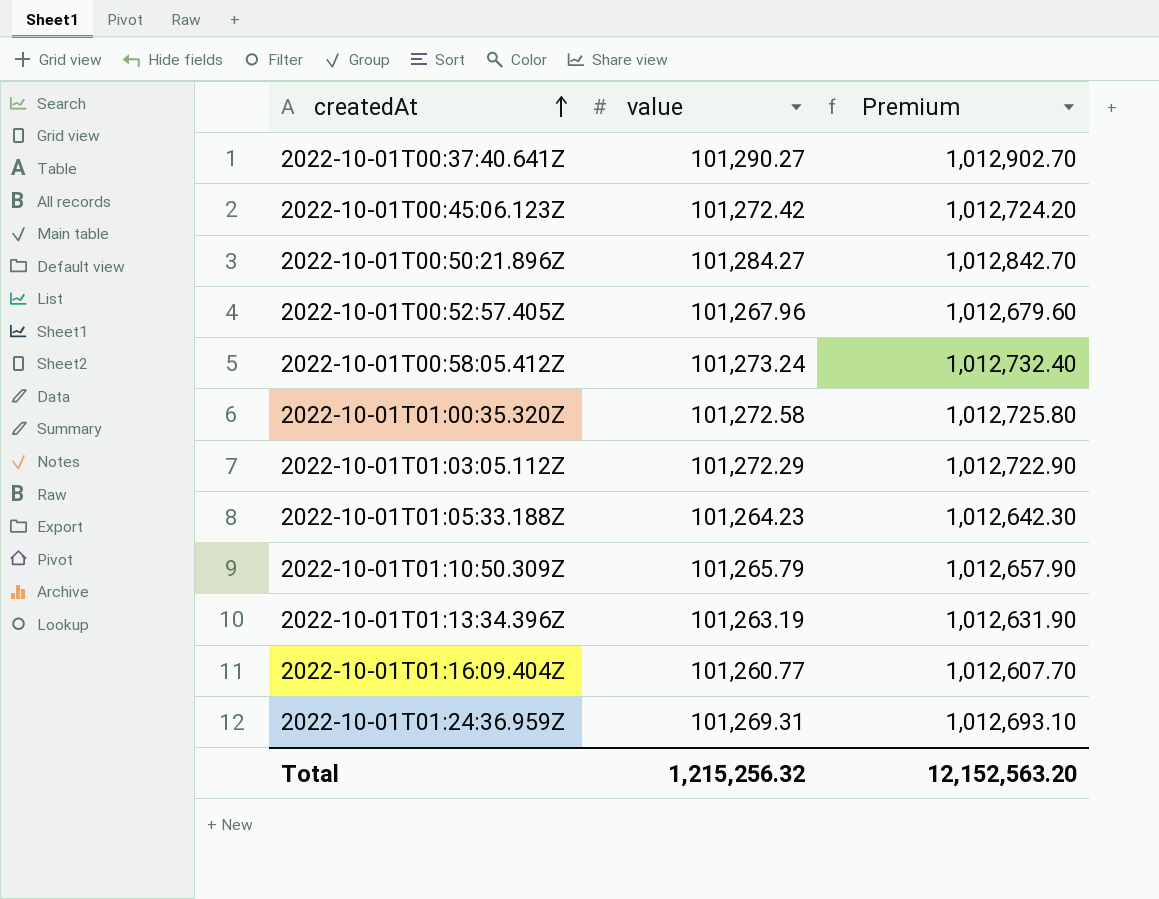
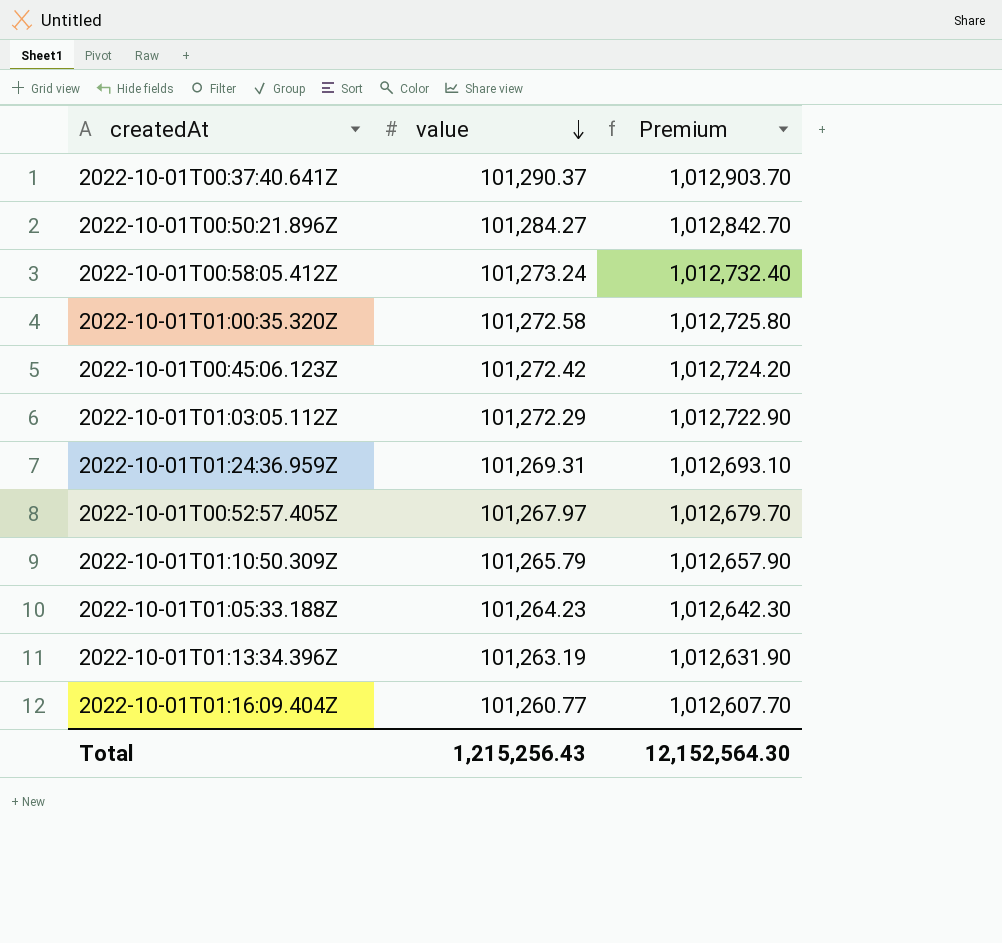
row order: createdAt ascending -> value descending
2022-10-01T00:37:40.641Z | value: 101,290.27 -> 101,290.37
2022-10-01T00:37:40.641Z | Premium: 1,012,902.70 -> 1,012,903.70
2022-10-01T00:52:57.405Z | value: 101,267.96 -> 101,267.97
2022-10-01T00:52:57.405Z | Premium: 1,012,679.60 -> 1,012,679.70
Total | value: 1,215,256.32 -> 1,215,256.43
Total | Premium: 12,152,563.20 -> 12,152,564.30

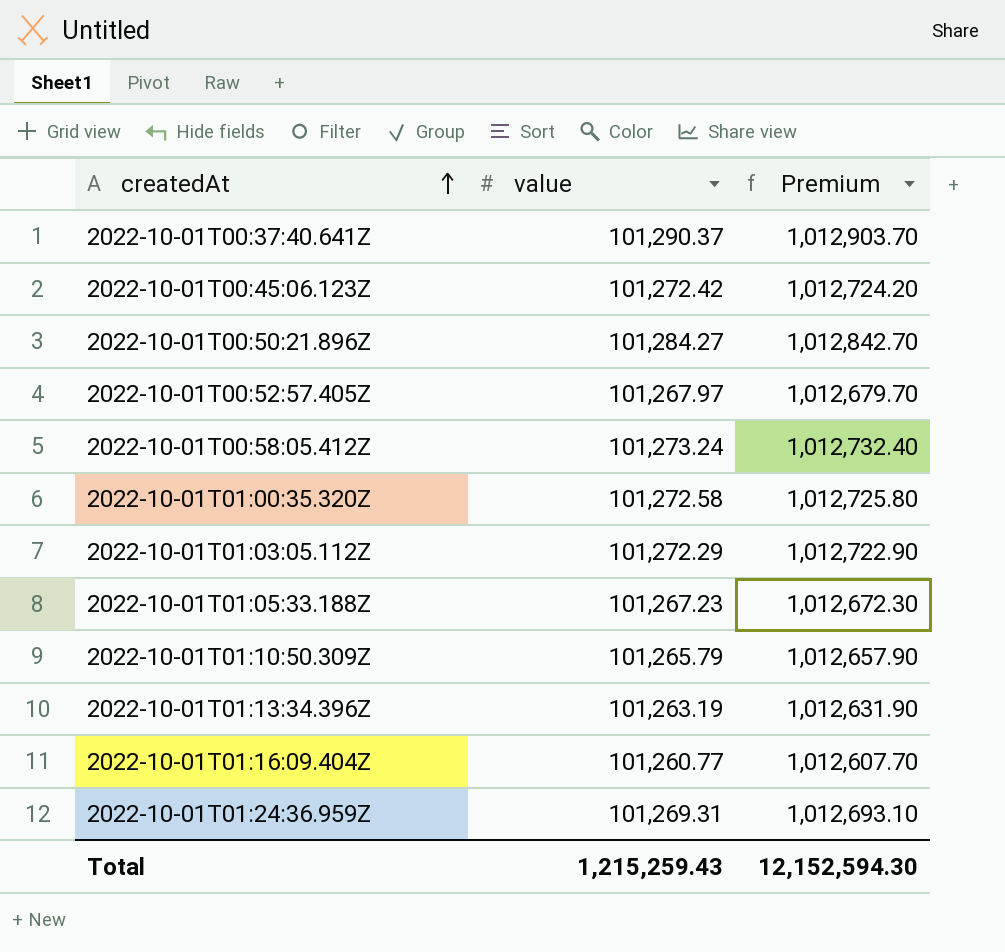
row order: value descending -> createdAt ascending
2022-10-01T01:05:33.188Z | value: 101,264.23 -> 101,267.23
2022-10-01T01:05:33.188Z | Premium: 1,012,642.30 -> 1,012,672.30
Total | value: 1,215,256.43 -> 1,215,259.43
Total | Premium: 12,152,564.30 -> 12,152,594.30

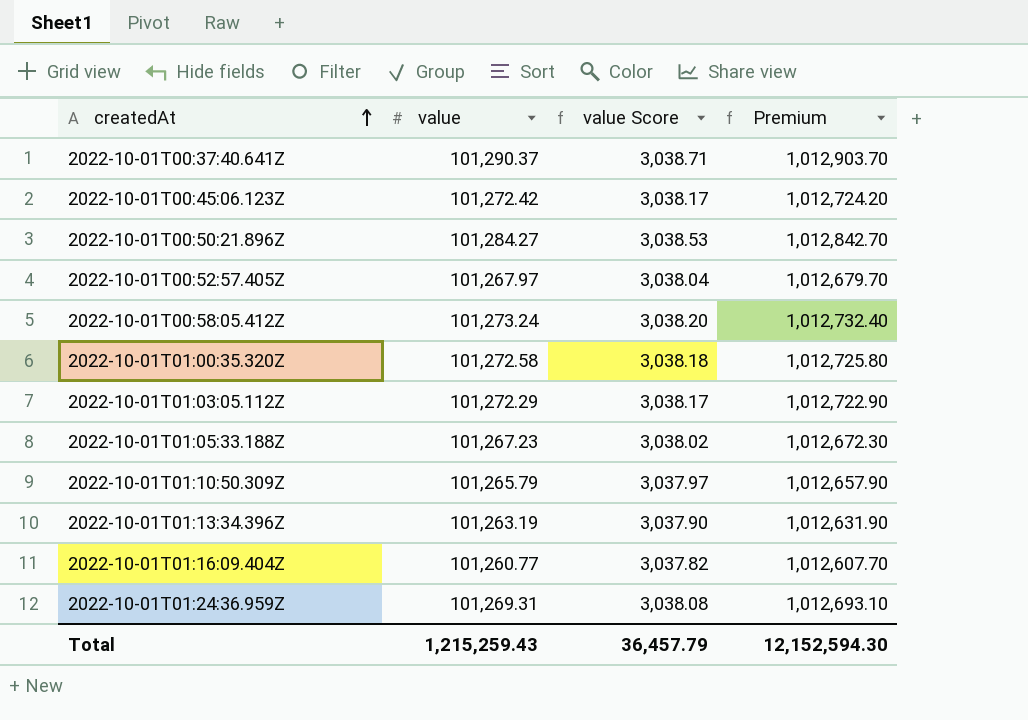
column value Score | formula: none -> [value] * 0.03

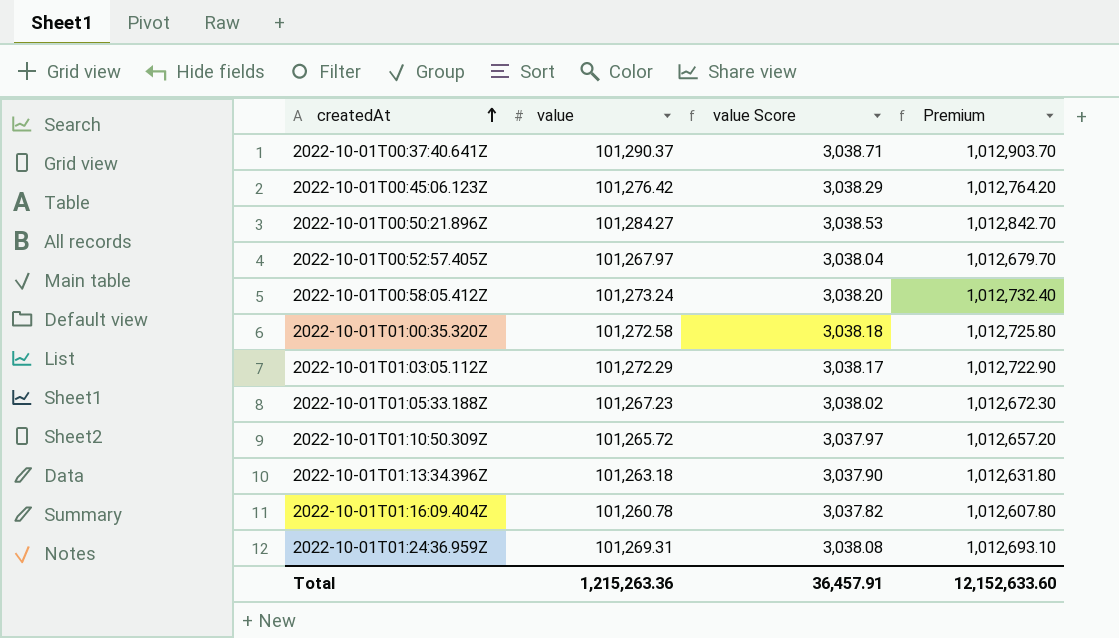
2022-10-01T00:45:06.123Z | value: 101,272.42 -> 101,276.42
2022-10-01T00:45:06.123Z | value Score: 3,038.17 -> 3,038.29
2022-10-01T00:45:06.123Z | Premium: 1,012,724.20 -> 1,012,764.20
2022-10-01T01:10:50.309Z | value: 101,265.79 -> 101,265.72
2022-10-01T01:10:50.309Z | Premium: 1,012,657.90 -> 1,012,657.20
2022-10-01T01:13:34.396Z | value: 101,263.19 -> 101,263.18
2022-10-01T01:13:34.396Z | Premium: 1,012,631.90 -> 1,012,631.80
2022-10-01T01:16:09.404Z | value: 101,260.77 -> 101,260.78
2022-10-01T01:16:09.404Z | Premium: 1,012,607.70 -> 1,012,607.80
Total | value: 1,215,259.43 -> 1,215,263.36
Total | value Score: 36,457.79 -> 36,457.91
Total | Premium: 12,152,594.30 -> 12,152,633.60

